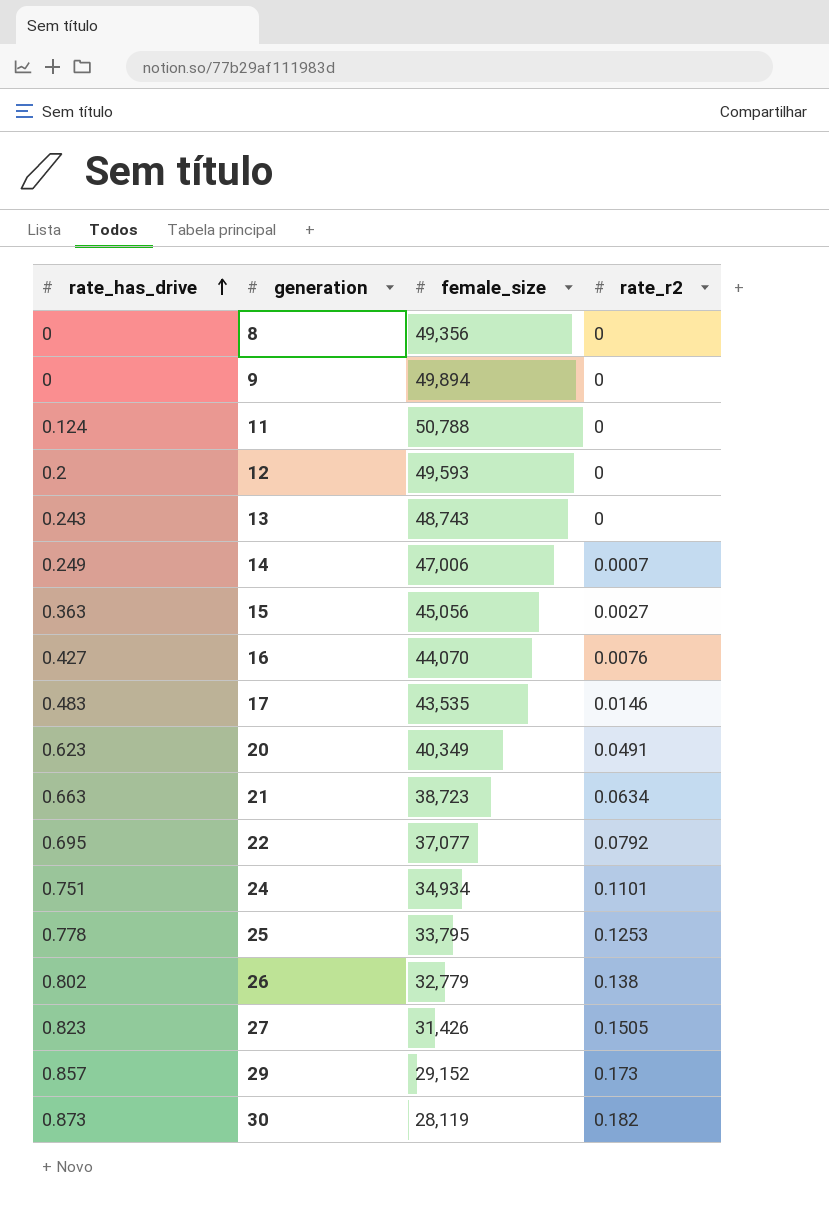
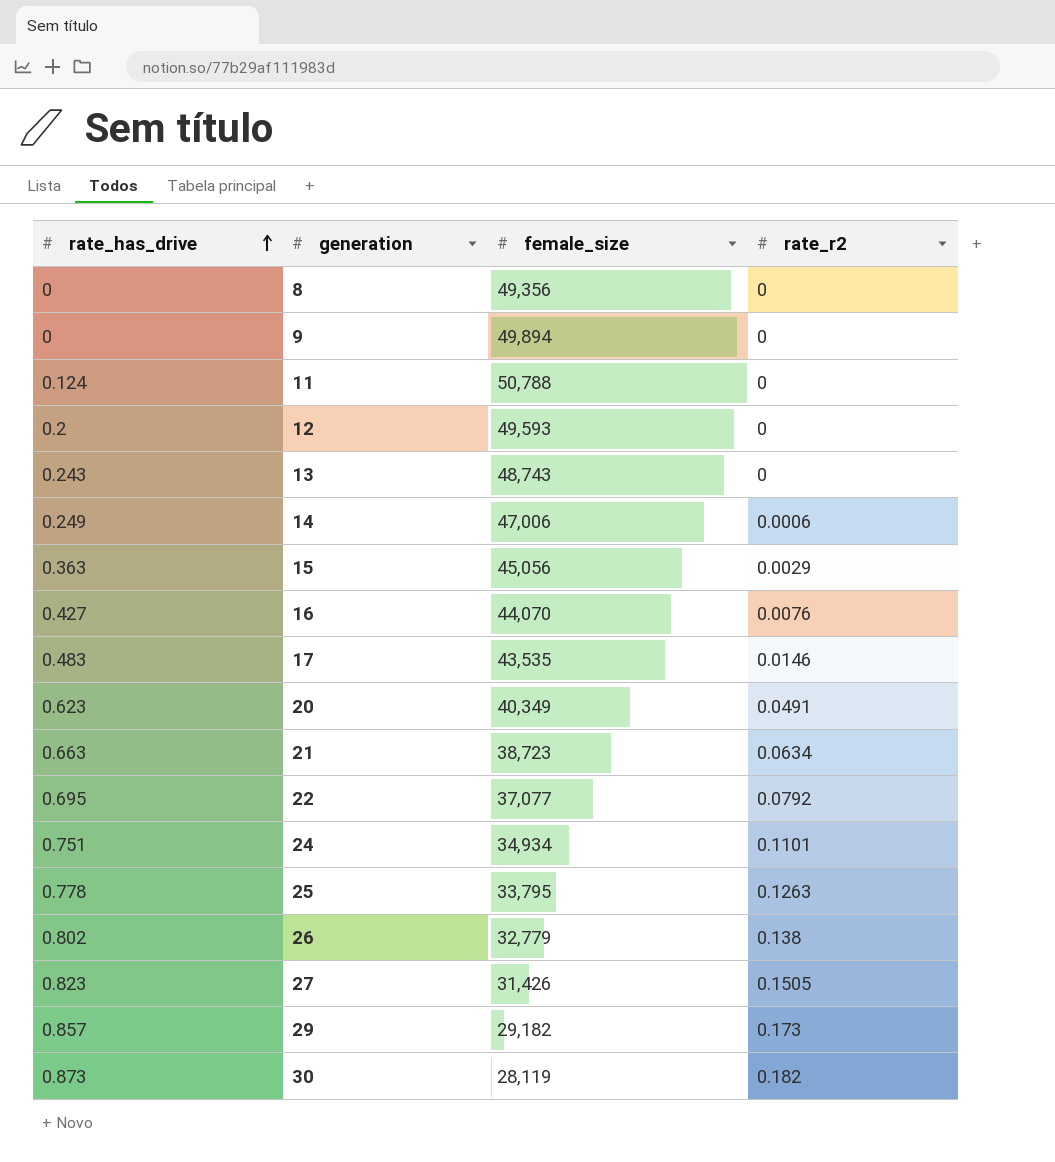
14 | rate_r2: 0.0007 -> 0.0006
15 | rate_r2: 0.0027 -> 0.0029
25 | rate_r2: 0.1253 -> 0.1263
29 | female_size: 29,152 -> 29,182

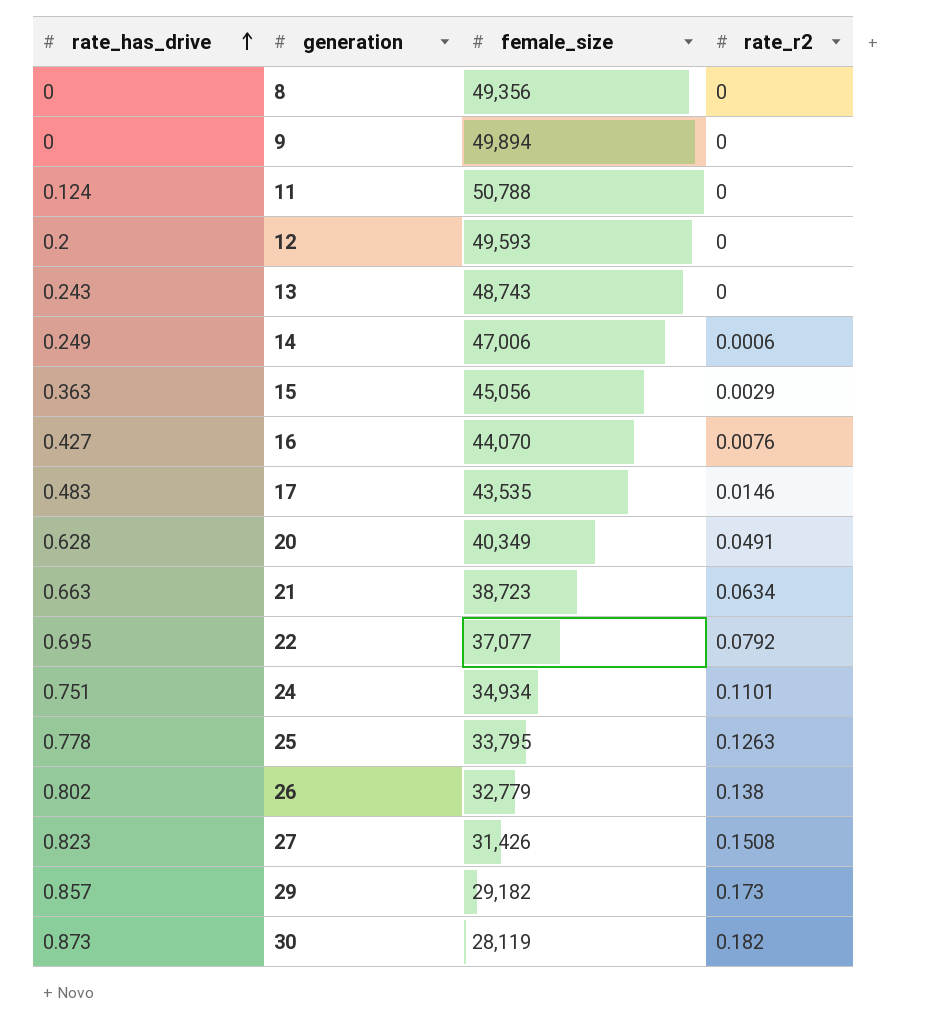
20 | rate_has_drive: 0.623 -> 0.628
27 | rate_r2: 0.1505 -> 0.1508

